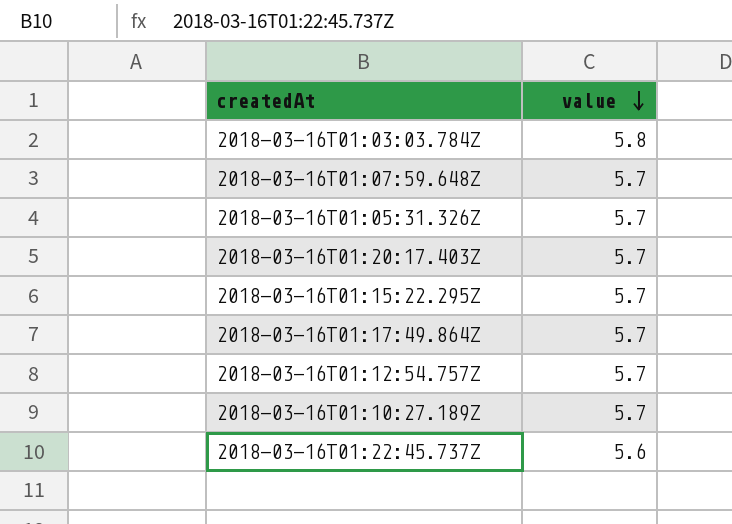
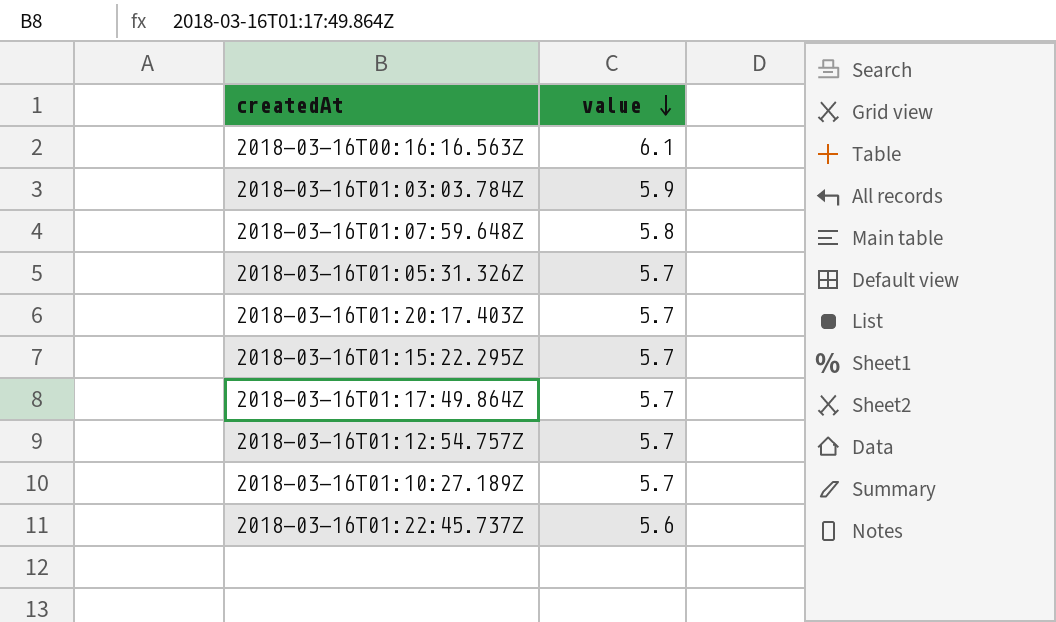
row 2018-03-16T00:16:16.563Z: none -> 6.1
2018-03-16T01:03:03.784Z | value: 5.8 -> 5.9
2018-03-16T01:07:59.648Z | value: 5.7 -> 5.8

